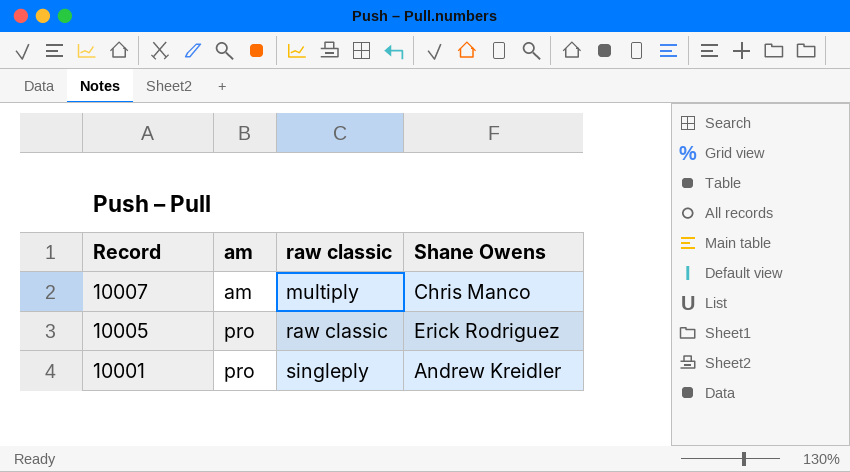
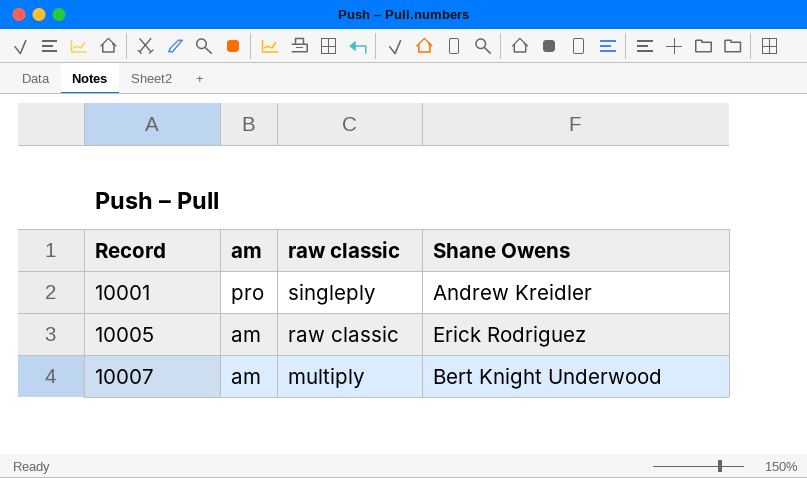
row order: Record descending -> Record ascending
10005 | am: pro -> am
10007 | Shane Owens: Chris Manco -> Bert Knight Underwood

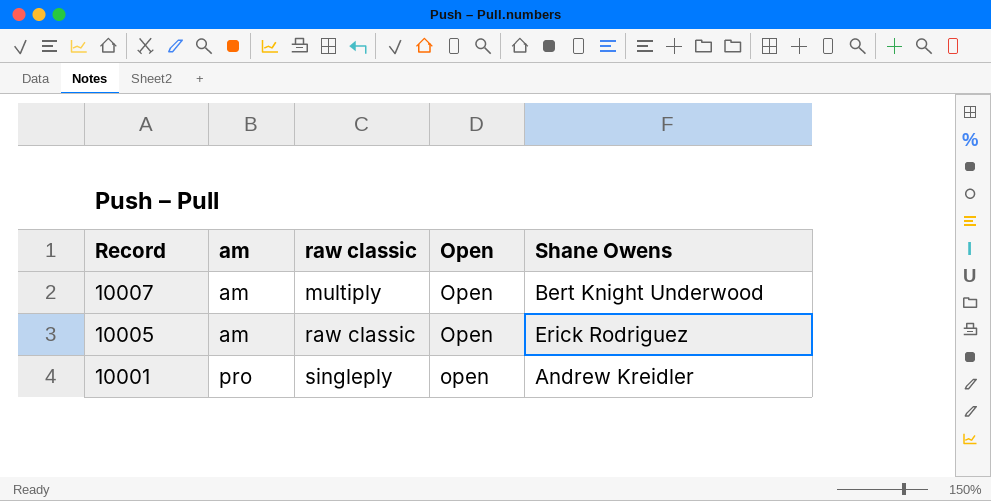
row order: Record ascending -> Record descending
column Open | position: none -> 4

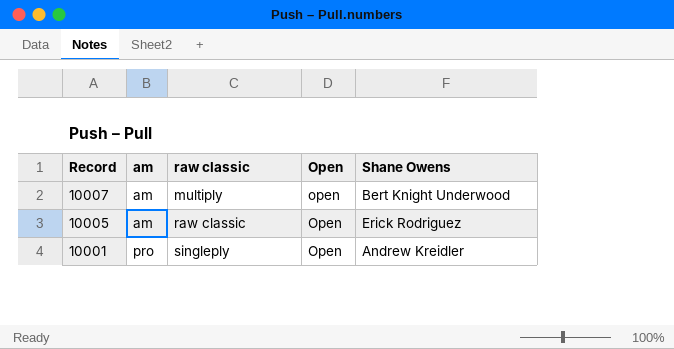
10007 | Open: Open -> open
10001 | Open: open -> Open

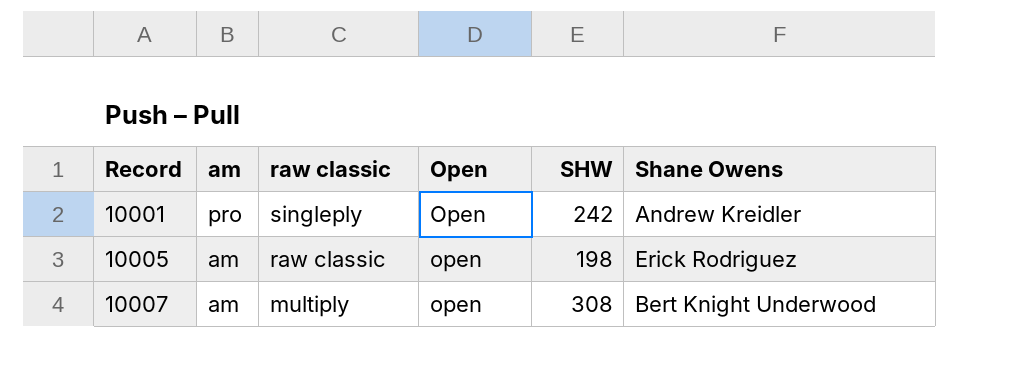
row order: Record descending -> Record ascending
column SHW | position: none -> 5
10005 | Open: Open -> open

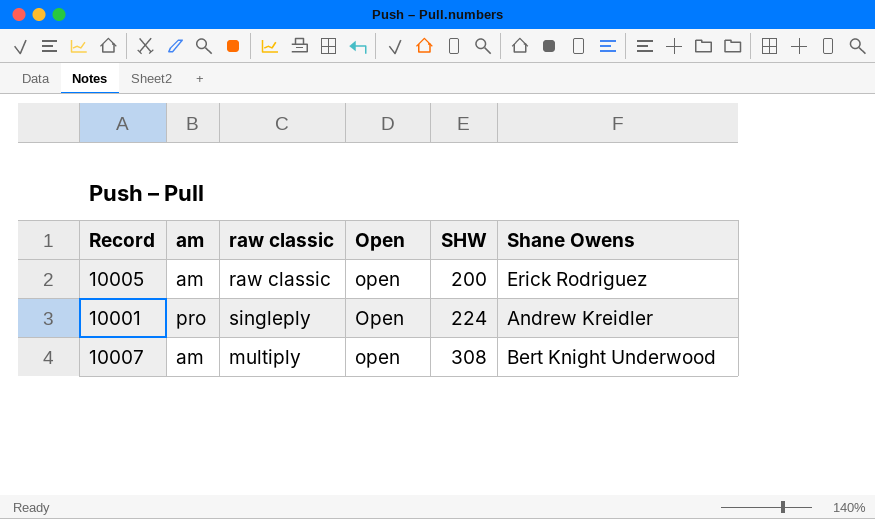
row order: Record ascending -> SHW ascending
10005 | SHW: 198 -> 200
10001 | SHW: 242 -> 224

